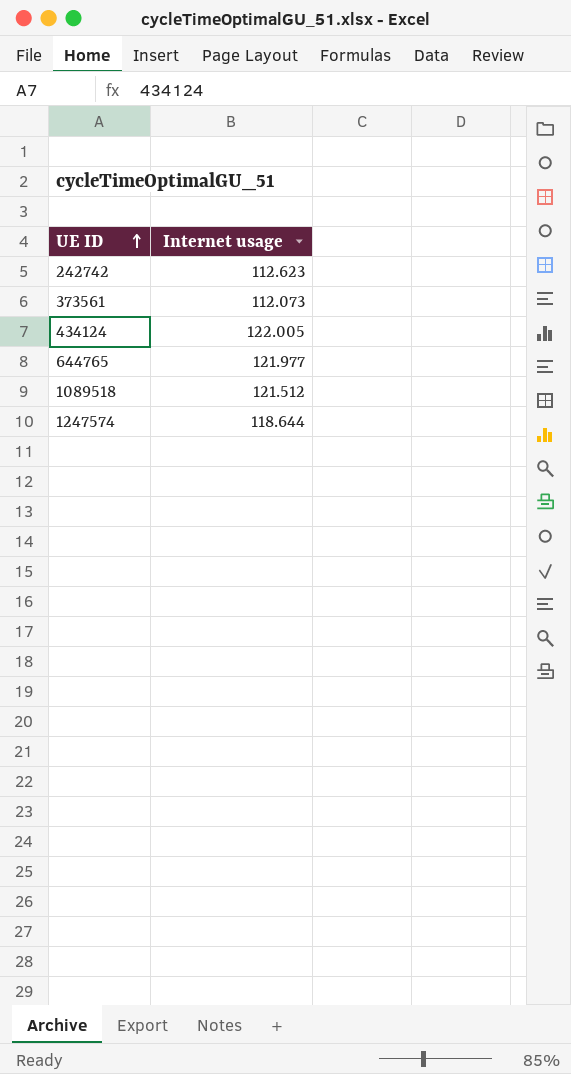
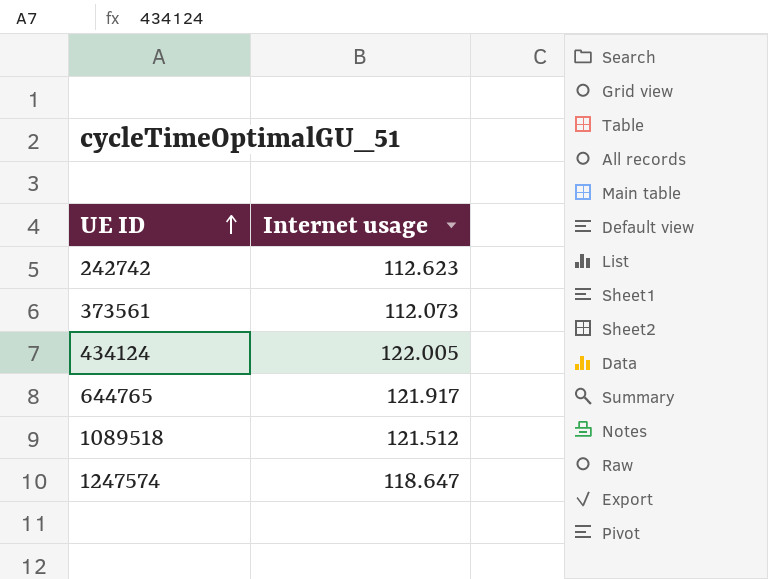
644765 | Internet usage: 121.977 -> 121.917
1247574 | Internet usage: 118.644 -> 118.647

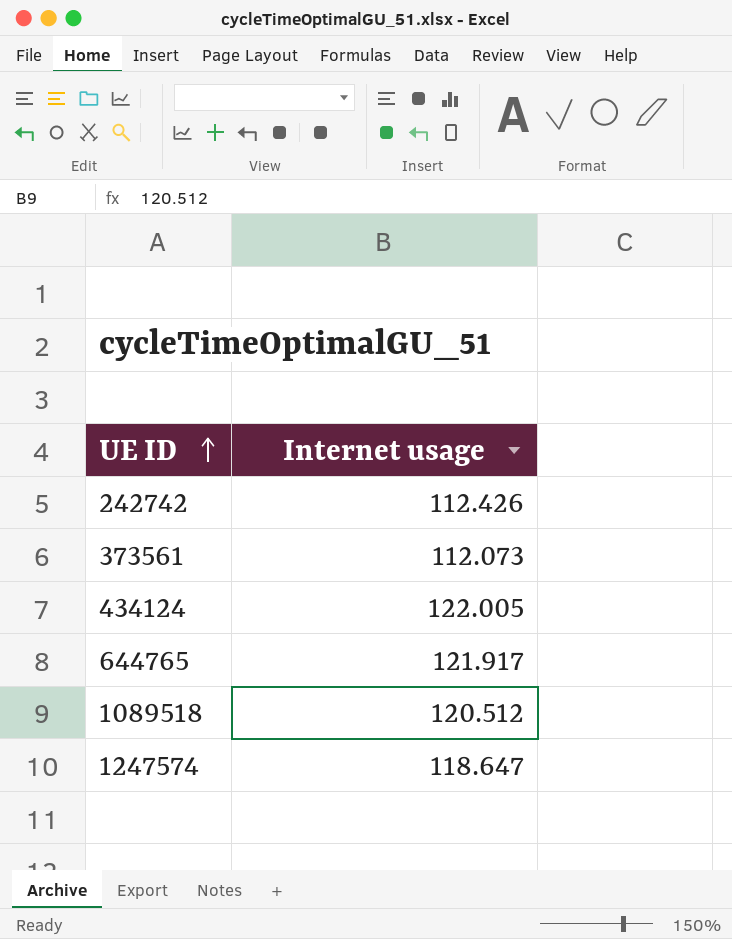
242742 | Internet usage: 112.623 -> 112.426
1089518 | Internet usage: 121.512 -> 120.512

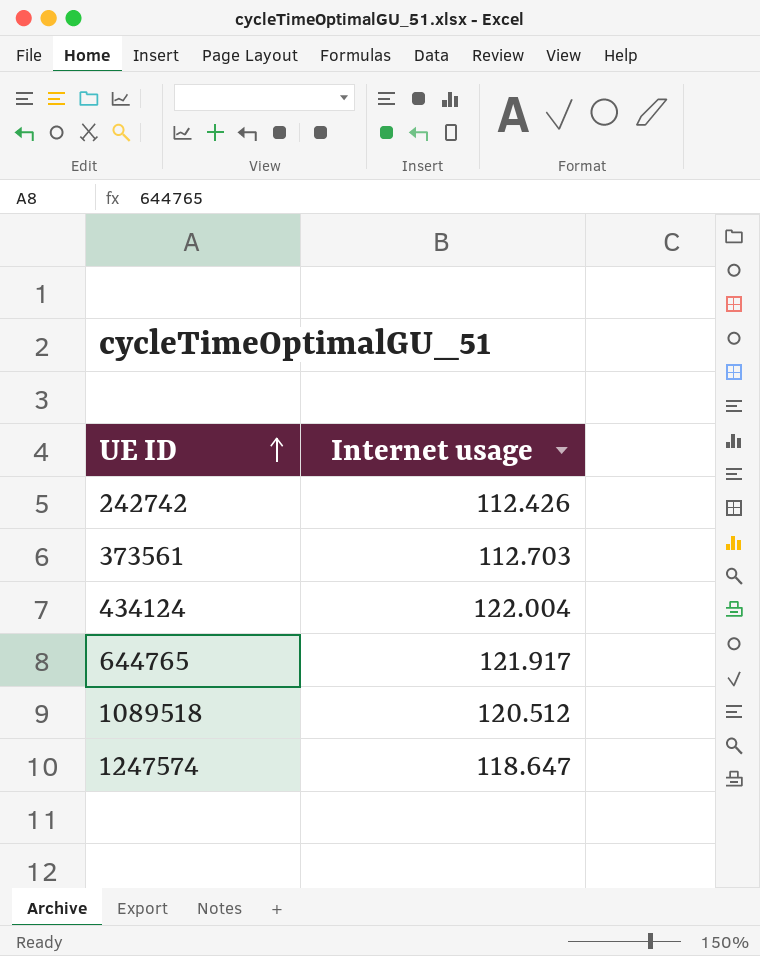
373561 | Internet usage: 112.073 -> 112.703
434124 | Internet usage: 122.005 -> 122.004

